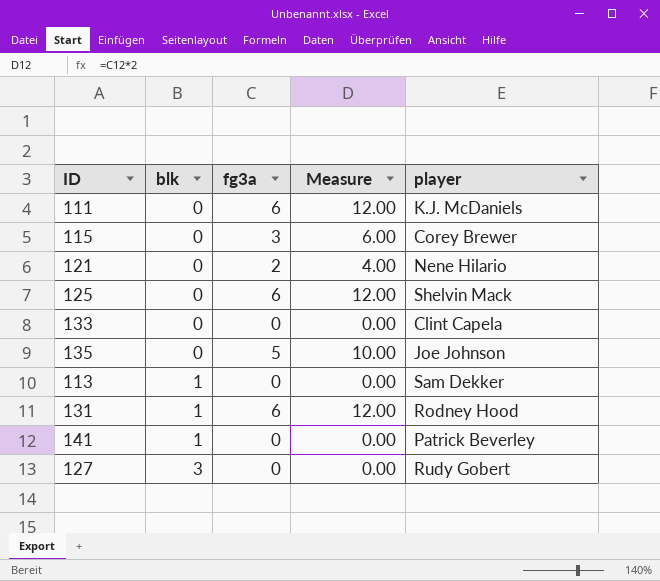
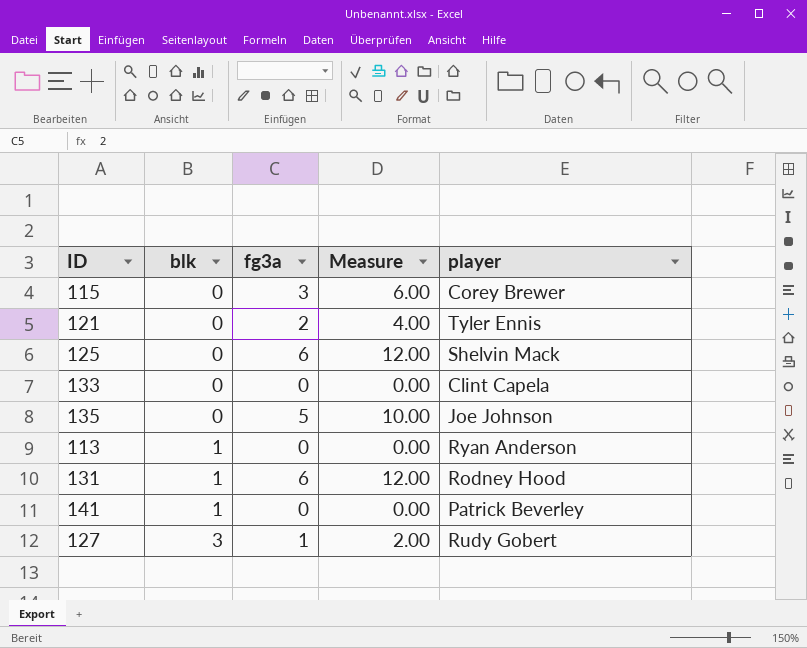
row 111: 0 | 6 | 12.00 | K.J. McDaniels -> none
121 | player: Nene Hilario -> Tyler Ennis
113 | player: Sam Dekker -> Ryan Anderson
127 | fg3a: 0 -> 1
127 | Measure: 0.00 -> 2.00

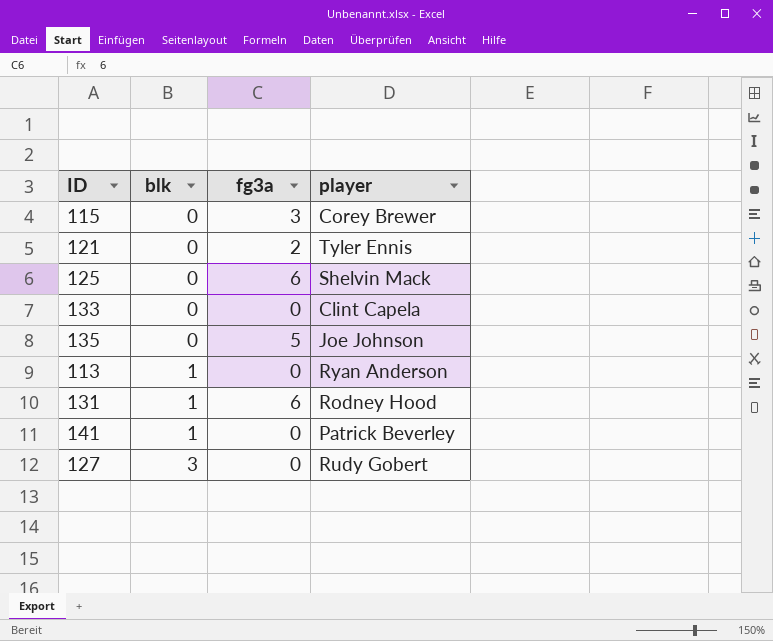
column Measure | formula: [fg3a] * 2 -> none
127 | fg3a: 1 -> 0

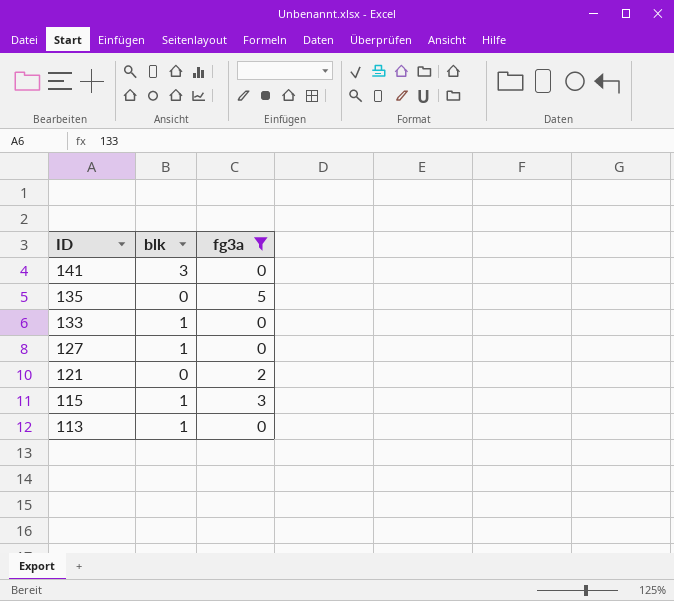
filter: none -> fg3a != 6
row order: blk ascending -> ID descending
column player | position: 4 -> none
141 | blk: 1 -> 3
133 | blk: 0 -> 1
127 | blk: 3 -> 1
115 | blk: 0 -> 1

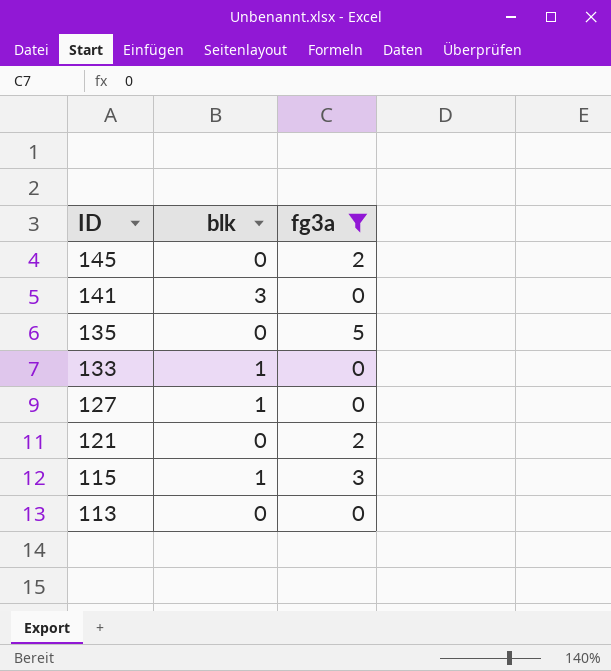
row 145: none -> 0 | 2
113 | blk: 1 -> 0

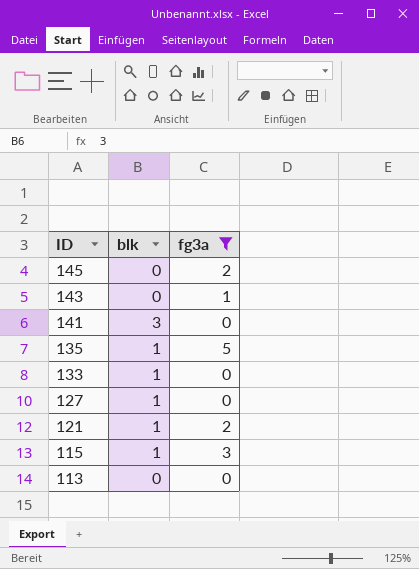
row 143: none -> 0 | 1
135 | blk: 0 -> 1
121 | blk: 0 -> 1

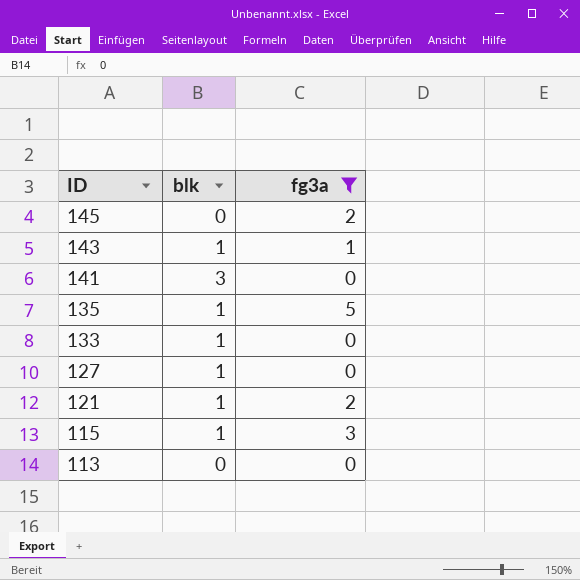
143 | blk: 0 -> 1

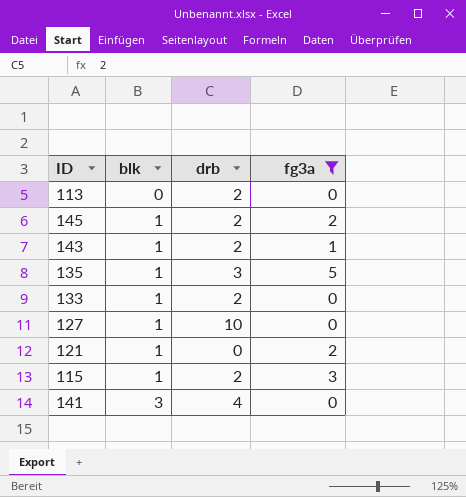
row order: ID descending -> blk ascending
column drb | position: none -> 3
145 | blk: 0 -> 1

